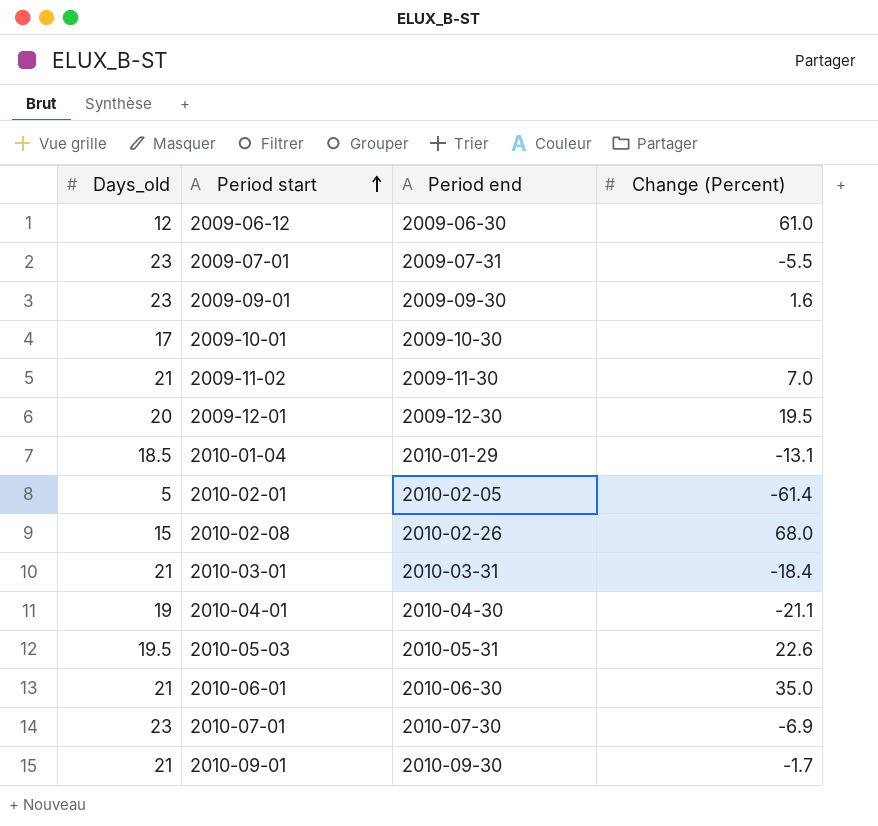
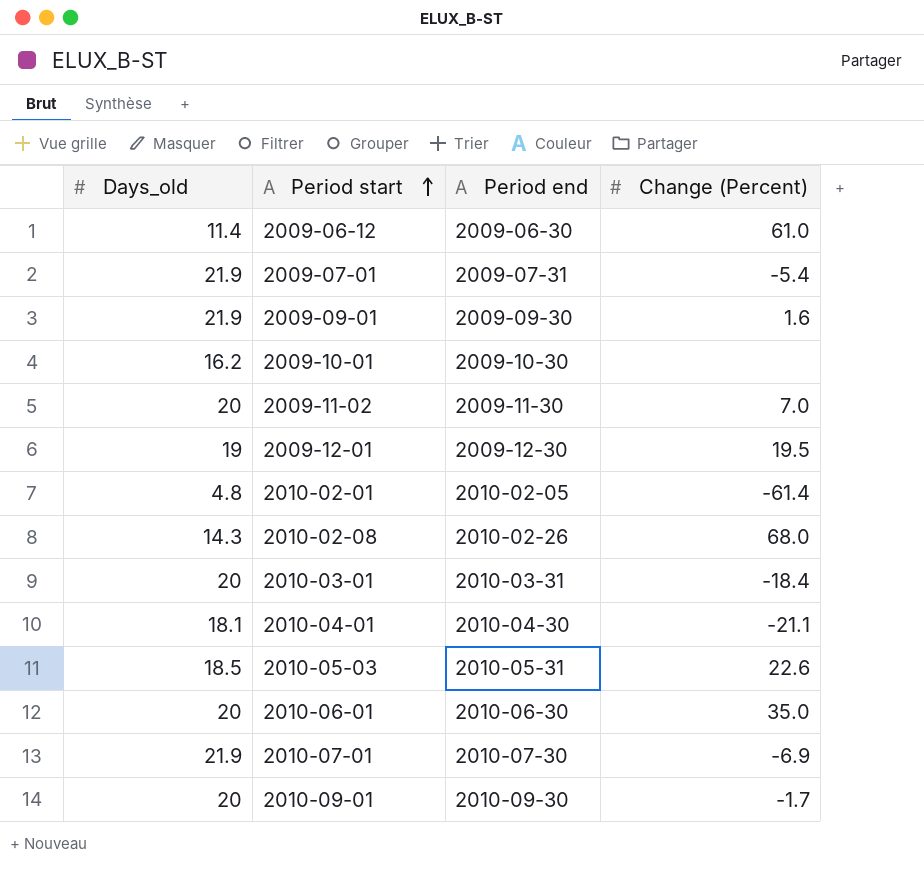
row 2010-01-04: 18.5 | 2010-01-29 | -13.1 -> none
2009-06-12 | Days_old: 12 -> 11.4
2009-07-01 | Days_old: 23 -> 21.9
2009-07-01 | Change (Percent): -5.5 -> -5.4
2009-09-01 | Days_old: 23 -> 21.9
2009-10-01 | Days_old: 17 -> 16.2
2009-11-02 | Days_old: 21 -> 20
2009-12-01 | Days_old: 20 -> 19
2010-02-01 | Days_old: 5 -> 4.8
2010-02-08 | Days_old: 15 -> 14.3
2010-03-01 | Days_old: 21 -> 20
2010-04-01 | Days_old: 19 -> 18.1
2010-05-03 | Days_old: 19.5 -> 18.5
2010-06-01 | Days_old: 21 -> 20
2010-07-01 | Days_old: 23 -> 21.9
2010-09-01 | Days_old: 21 -> 20

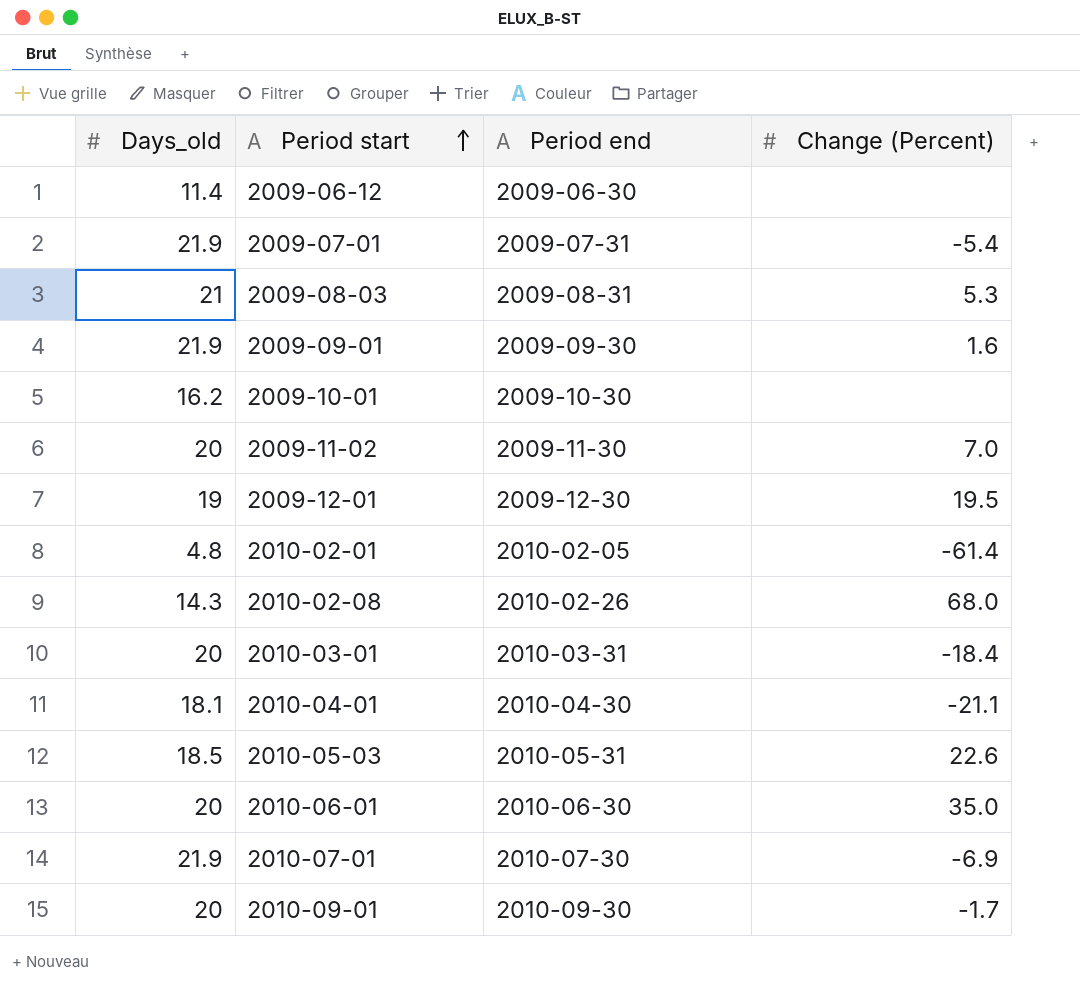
2009-06-12 | Change (Percent): 61.0 -> none
row 2009-08-03: none -> 21 | 2009-08-31 | 5.3

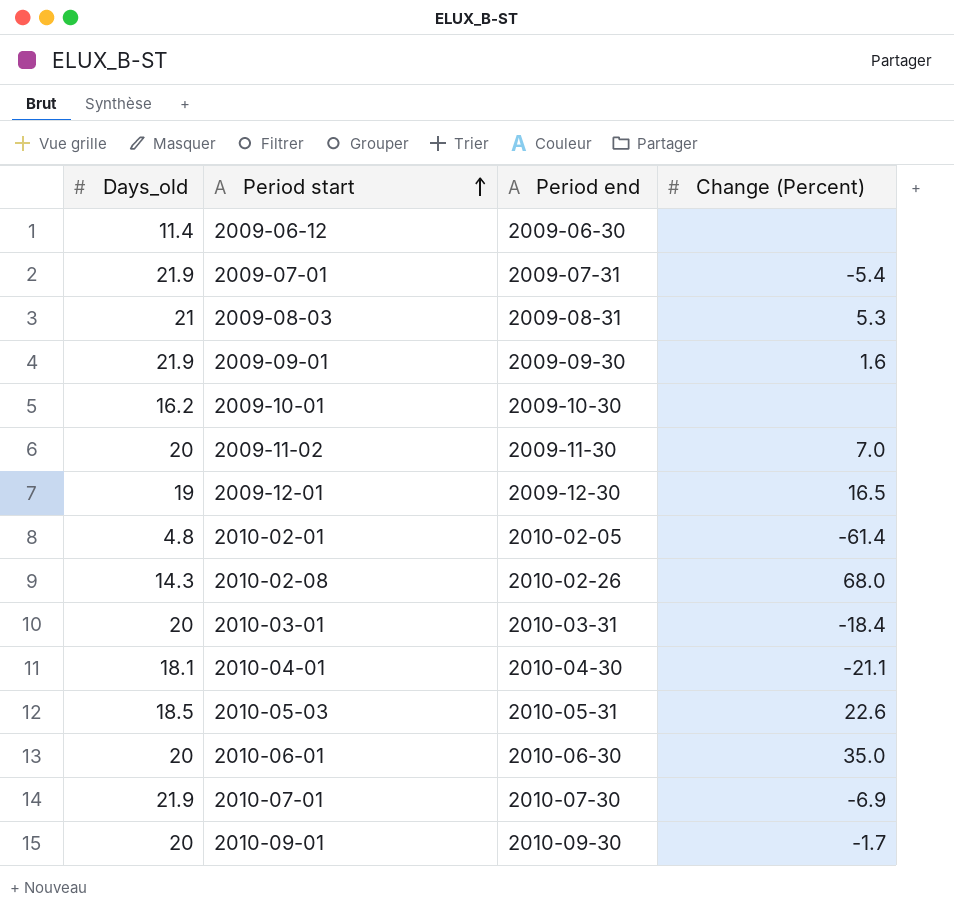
2009-12-01 | Change (Percent): 19.5 -> 16.5

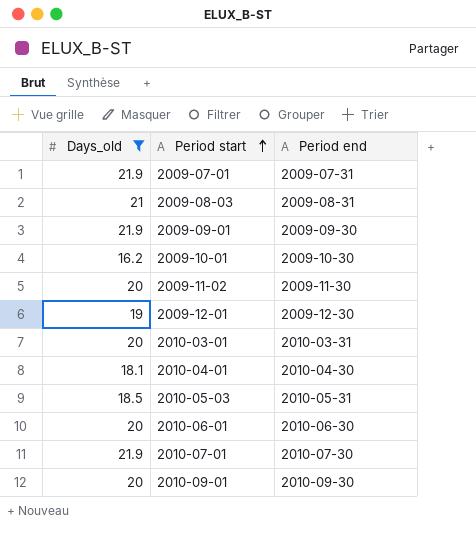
filter: none -> Days_old >= 16.2
column Change (Percent) | position: 4 -> none

